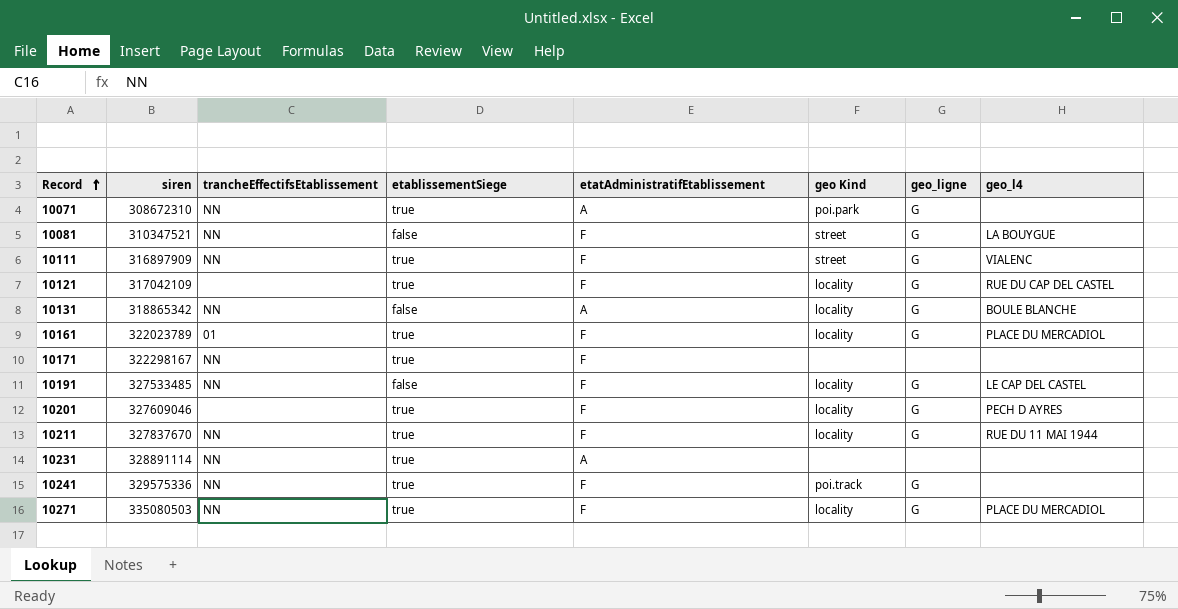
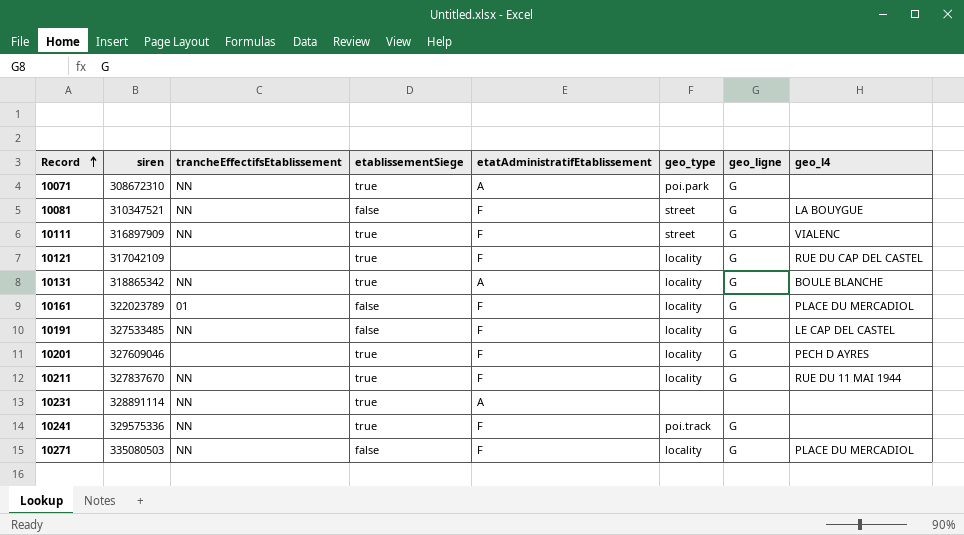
column name: geo Kind -> geo_type
row 10171: 322298167 | NN | true | F | none | none | none -> none
10131 | etablissementSiege: false -> true
10161 | etablissementSiege: true -> false
10271 | etablissementSiege: true -> false

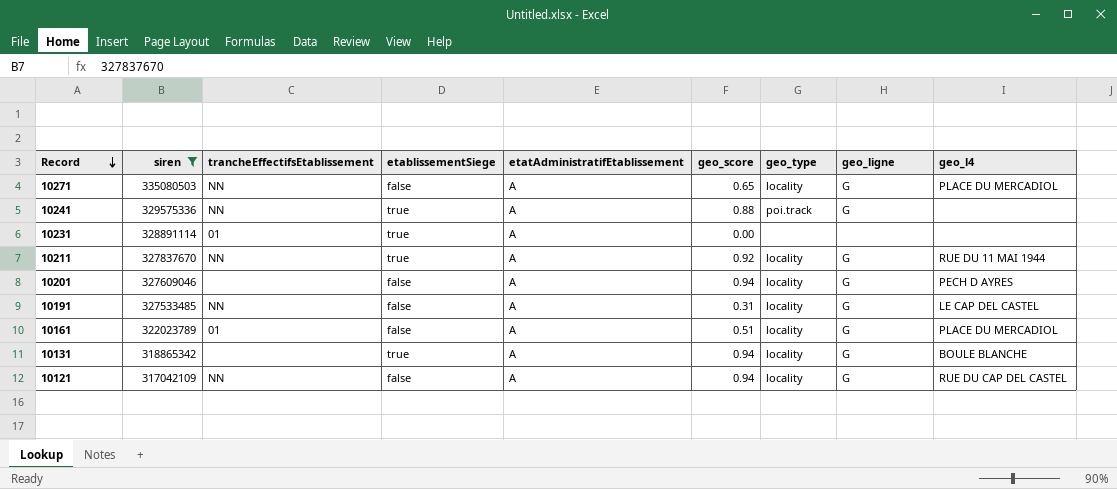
filter: none -> siren >= 317042109
row order: Record ascending -> Record descending
column geo_score | position: none -> 6
10271 | etatAdministratifEtablissement: F -> A
10241 | etatAdministratifEtablissement: F -> A
10231 | trancheEffectifsEtablissement: NN -> 01
10211 | etatAdministratifEtablissement: F -> A
10201 | etablissementSiege: true -> false
10201 | etatAdministratifEtablissement: F -> A
10191 | etatAdministratifEtablissement: F -> A
10161 | etatAdministratifEtablissement: F -> A
10131 | trancheEffectifsEtablissement: NN -> none
10121 | trancheEffectifsEtablissement: none -> NN
10121 | etablissementSiege: true -> false
10121 | etatAdministratifEtablissement: F -> A

